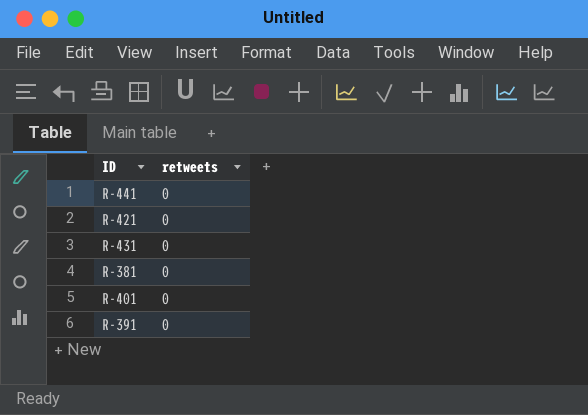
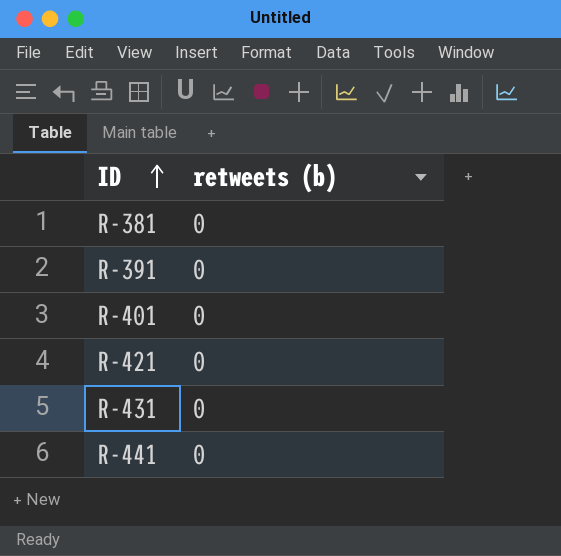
row order: none -> ID ascending
column name: retweets -> retweets (b)

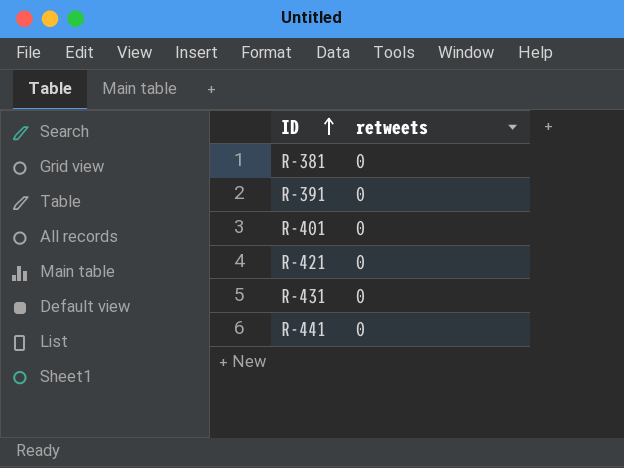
column name: retweets (b) -> retweets

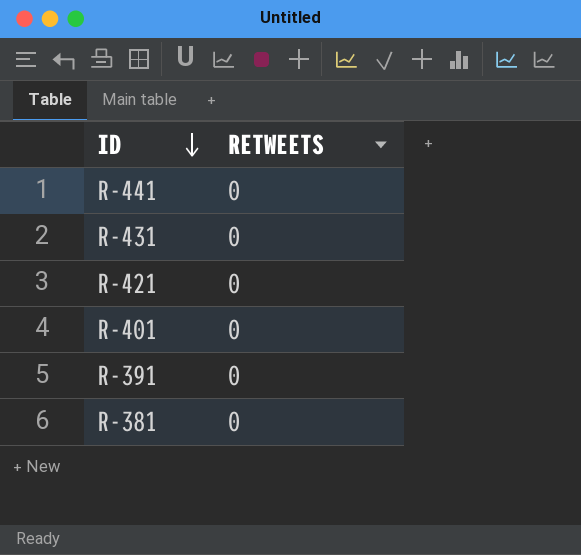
row order: ID ascending -> ID descending
column name: retweets -> RETWEETS

